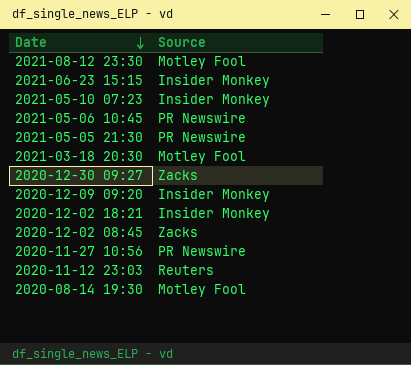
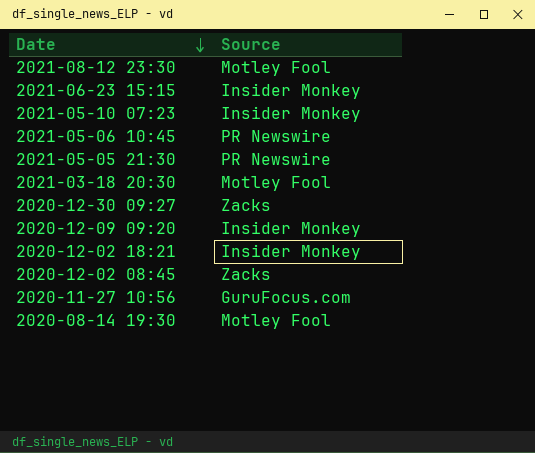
row 2020-11-12 23:03: Reuters -> none
2020-11-27 10:56 | Source: PR Newswire -> GuruFocus.com

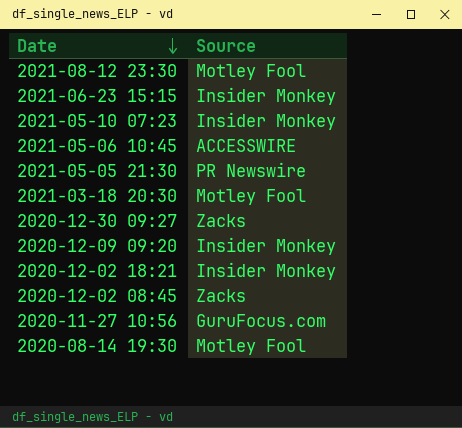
2021-05-06 10:45 | Source: PR Newswire -> ACCESSWIRE

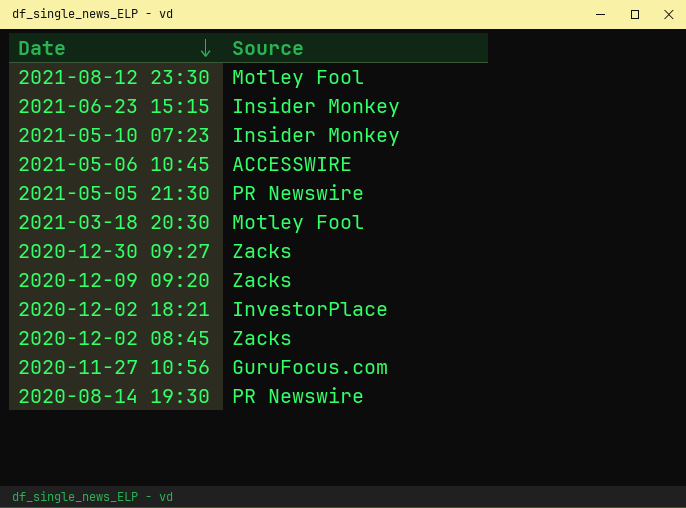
2020-12-09 09:20 | Source: Insider Monkey -> Zacks
2020-12-02 18:21 | Source: Insider Monkey -> InvestorPlace
2020-08-14 19:30 | Source: Motley Fool -> PR Newswire

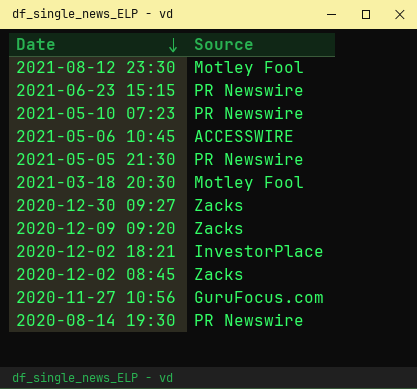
2021-06-23 15:15 | Source: Insider Monkey -> PR Newswire
2021-05-10 07:23 | Source: Insider Monkey -> PR Newswire

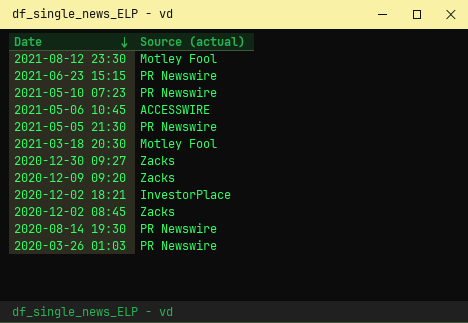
column name: Source -> Source (actual)
row 2020-11-27 10:56: GuruFocus.com -> none
row 2020-03-26 01:03: none -> PR Newswire

